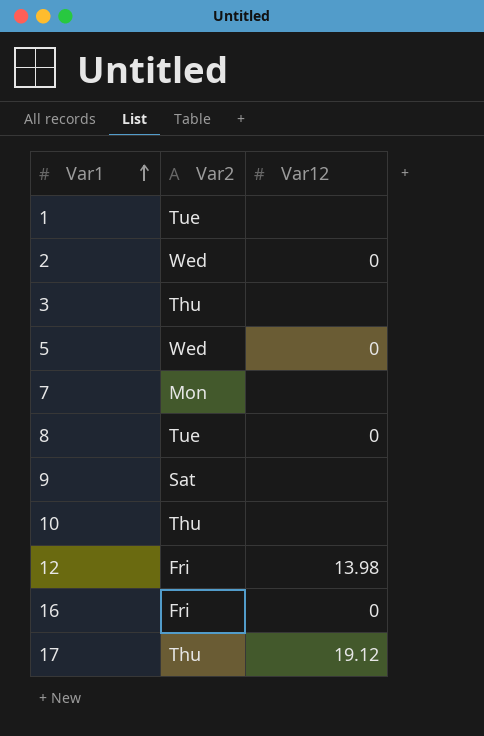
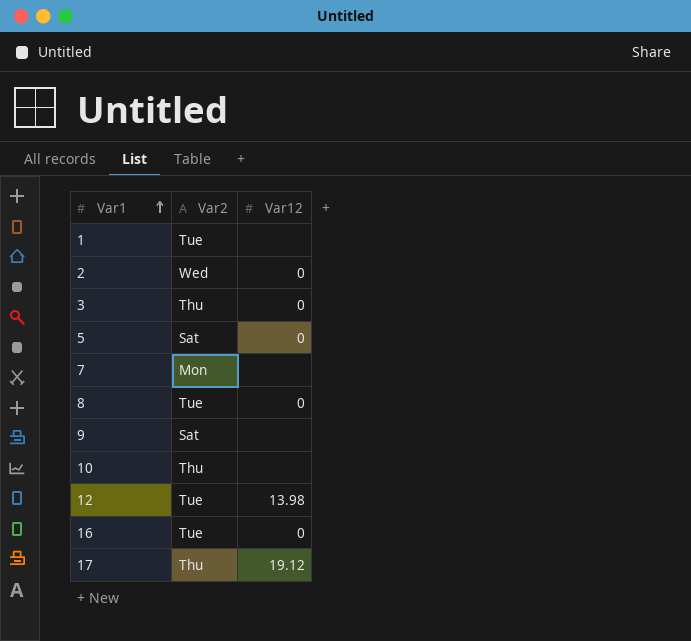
3 | Var12: none -> 0
5 | Var2: Wed -> Sat
12 | Var2: Fri -> Tue
16 | Var2: Fri -> Tue

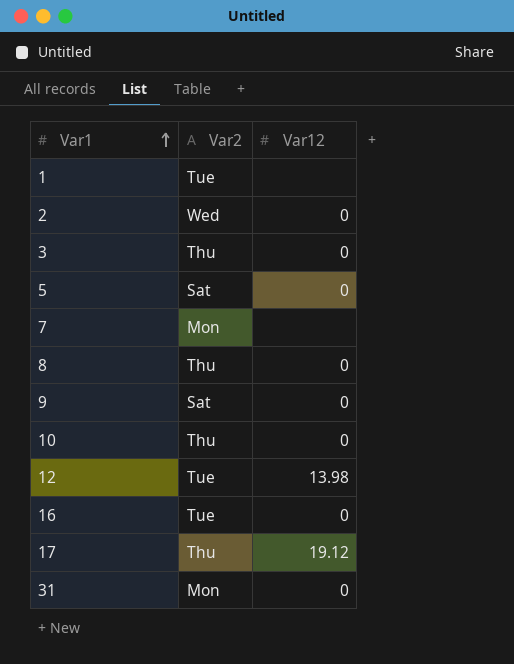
8 | Var2: Tue -> Thu
9 | Var12: none -> 0
10 | Var12: none -> 0
row 31: none -> Mon | 0

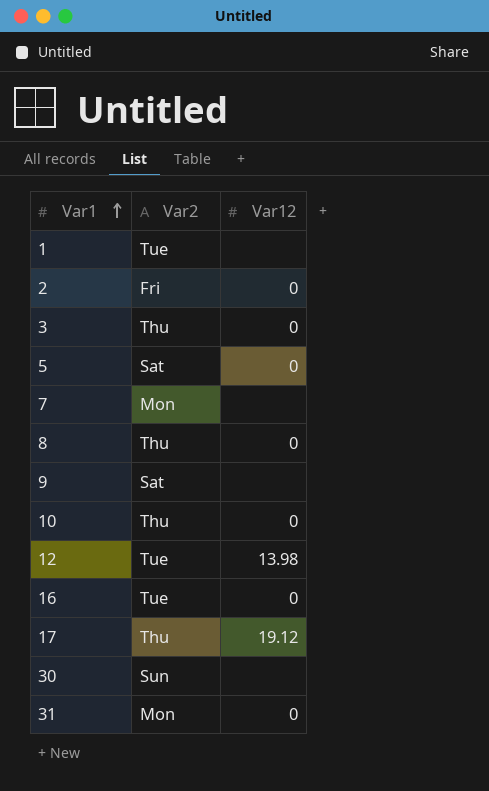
2 | Var2: Wed -> Fri
9 | Var12: 0 -> none
row 30: none -> Sun | none

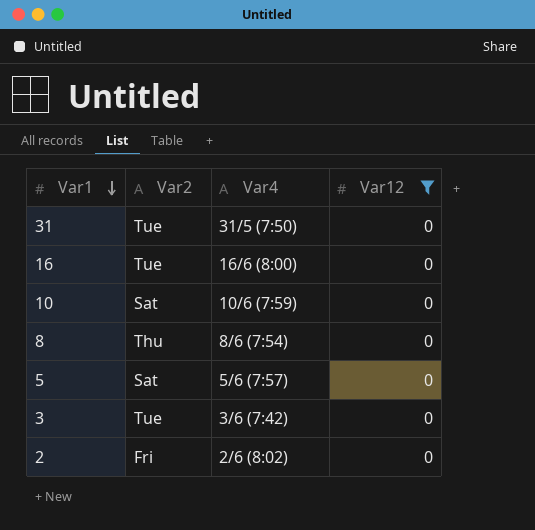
filter: none -> Var12 = 0
row order: Var1 ascending -> Var1 descending
column Var4 | position: none -> 3
31 | Var2: Mon -> Tue
10 | Var2: Thu -> Sat
3 | Var2: Thu -> Tue

